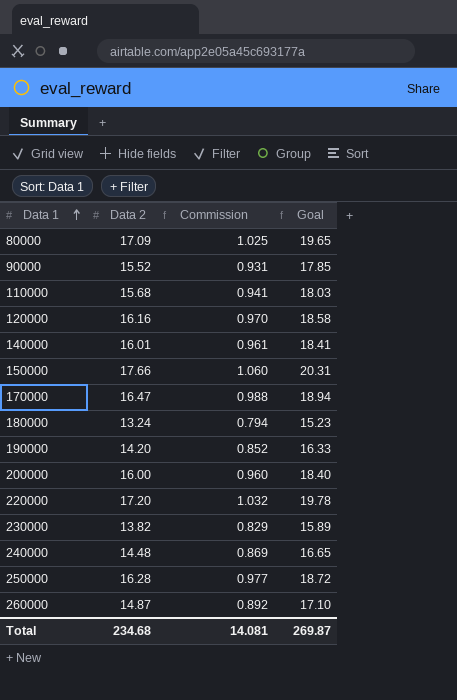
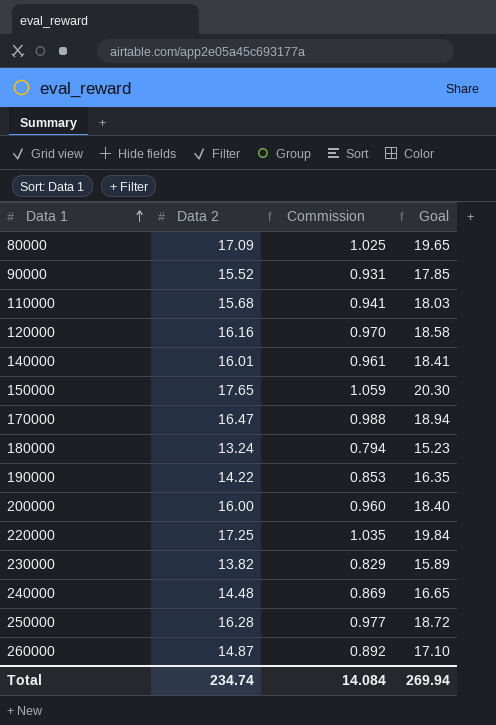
150000 | Data 2: 17.66 -> 17.65
150000 | Commission: 1.060 -> 1.059
150000 | Goal: 20.31 -> 20.30
190000 | Data 2: 14.20 -> 14.22
190000 | Commission: 0.852 -> 0.853
190000 | Goal: 16.33 -> 16.35
220000 | Data 2: 17.20 -> 17.25
220000 | Commission: 1.032 -> 1.035
220000 | Goal: 19.78 -> 19.84
Total | Data 2: 234.68 -> 234.74
Total | Commission: 14.081 -> 14.084
Total | Goal: 269.87 -> 269.94

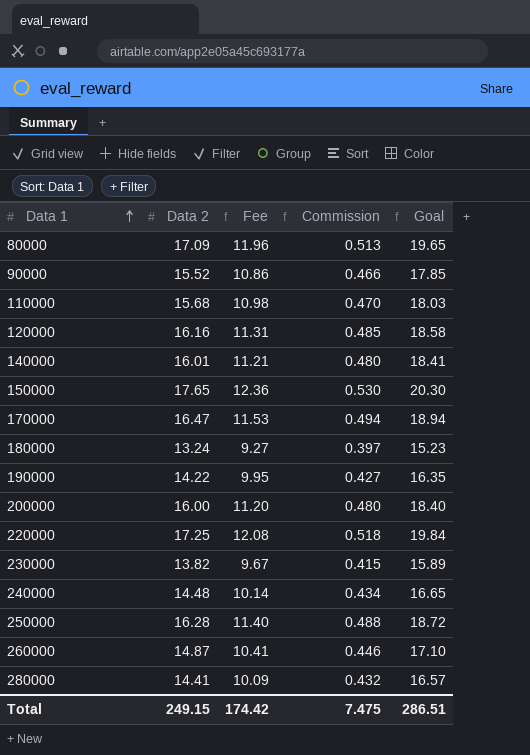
column Fee | formula: none -> [Data 2] * 0.7
column Commission | formula: [Data 2] * 0.06 -> [Data 2] * 0.03
row 280000: none -> 14.41 | 10.09 | 0.432 | 16.57
Total | Data 2: 234.74 -> 249.15
Total | Commission: 14.084 -> 7.475
Total | Goal: 269.94 -> 286.51

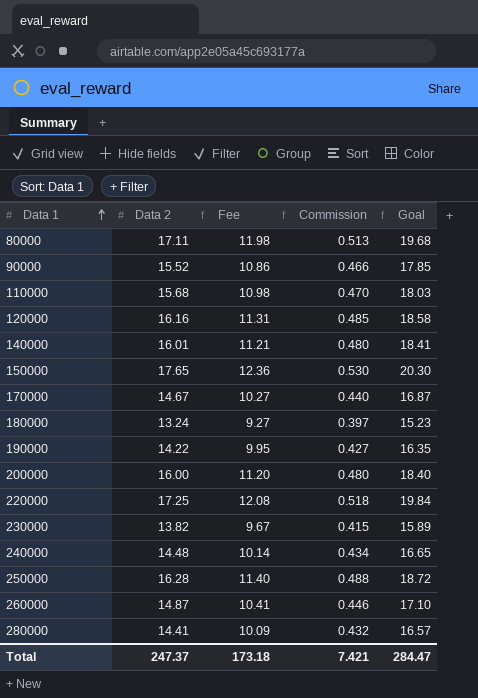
80000 | Data 2: 17.09 -> 17.11
80000 | Fee: 11.96 -> 11.98
80000 | Goal: 19.65 -> 19.68
170000 | Data 2: 16.47 -> 14.67
170000 | Fee: 11.53 -> 10.27
170000 | Commission: 0.494 -> 0.440
170000 | Goal: 18.94 -> 16.87
Total | Data 2: 249.15 -> 247.37
Total | Fee: 174.42 -> 173.18
Total | Commission: 7.475 -> 7.421
Total | Goal: 286.51 -> 284.47

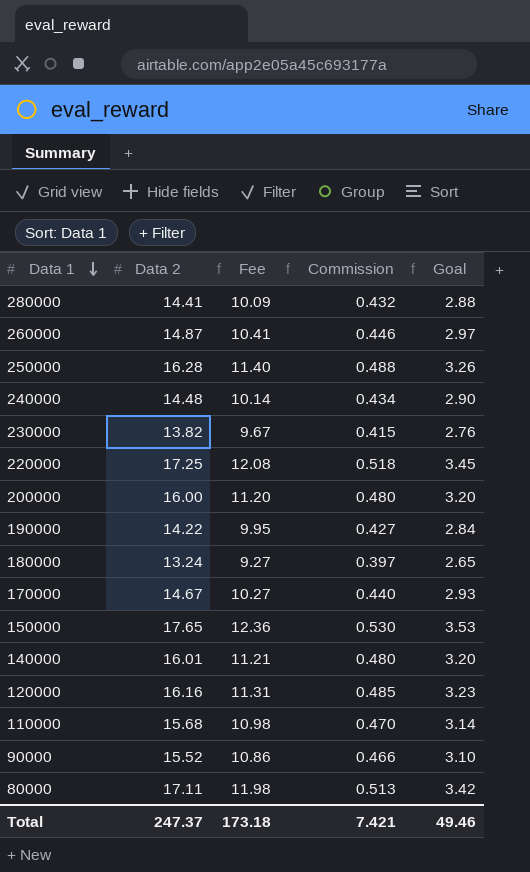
row order: Data 1 ascending -> Data 1 descending
column Goal | formula: [Data 2] * 1.15 -> [Data 2] * 0.2
Total | Goal: 284.47 -> 49.46

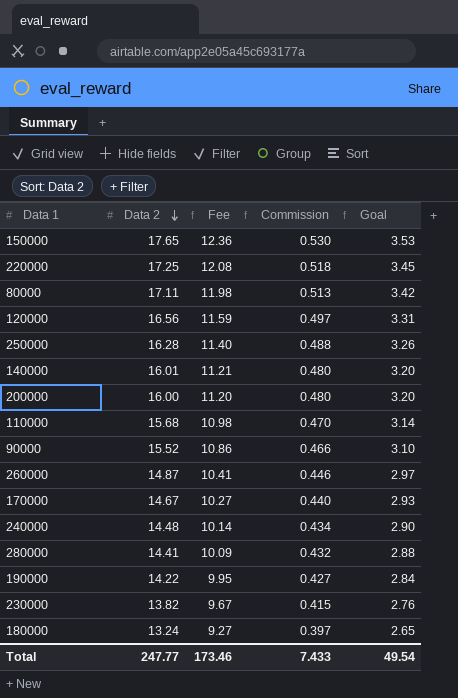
row order: Data 1 descending -> Data 2 descending
120000 | Data 2: 16.16 -> 16.56
120000 | Fee: 11.31 -> 11.59
120000 | Commission: 0.485 -> 0.497
120000 | Goal: 3.23 -> 3.31
Total | Data 2: 247.37 -> 247.77
Total | Fee: 173.18 -> 173.46
Total | Commission: 7.421 -> 7.433
Total | Goal: 49.46 -> 49.54

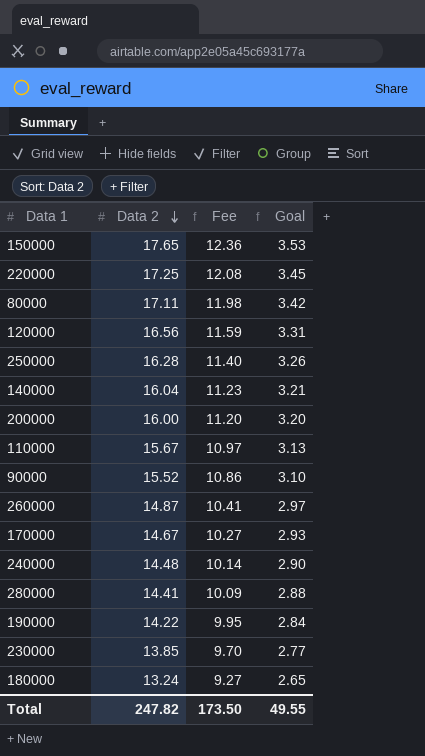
column Commission | formula: [Data 2] * 0.03 -> none
140000 | Data 2: 16.01 -> 16.04
140000 | Fee: 11.21 -> 11.23
140000 | Goal: 3.20 -> 3.21
110000 | Data 2: 15.68 -> 15.67
110000 | Fee: 10.98 -> 10.97
110000 | Goal: 3.14 -> 3.13
230000 | Data 2: 13.82 -> 13.85
230000 | Fee: 9.67 -> 9.70
230000 | Goal: 2.76 -> 2.77
Total | Data 2: 247.77 -> 247.82
Total | Fee: 173.46 -> 173.50
Total | Goal: 49.54 -> 49.55

